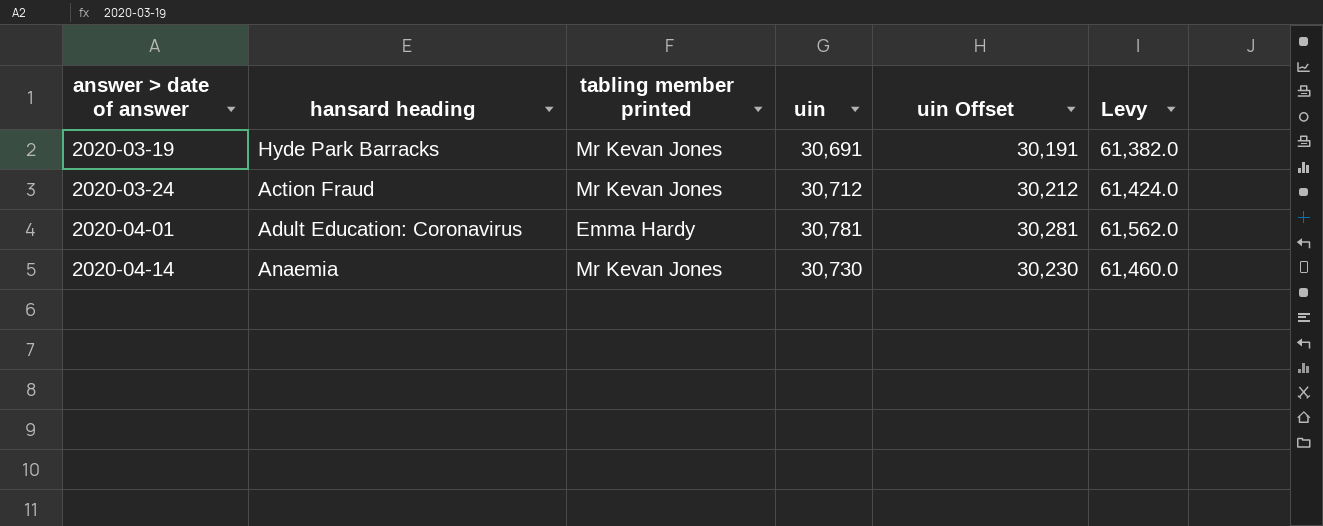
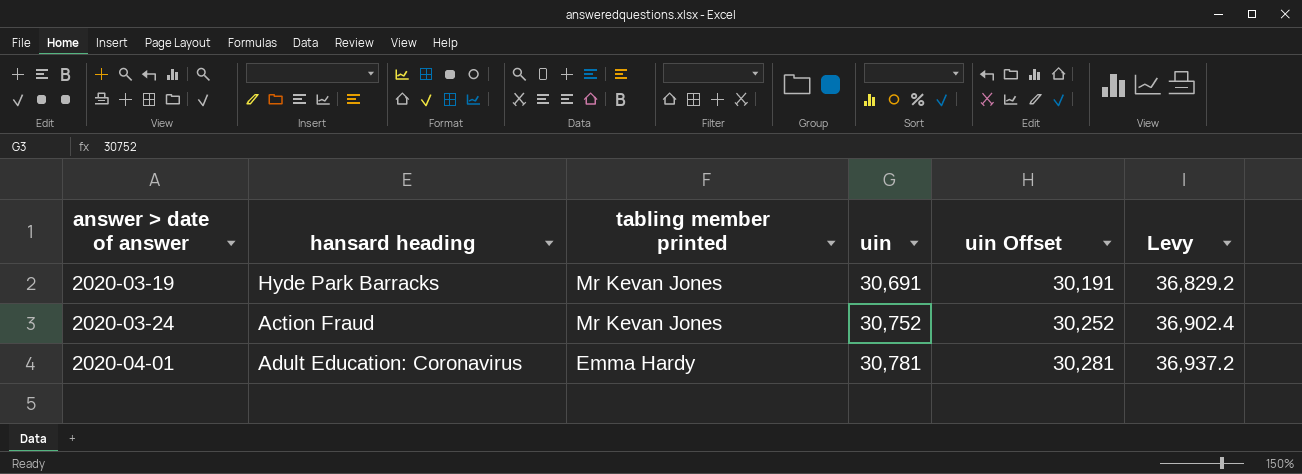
column Levy | formula: [uin] * 2 -> [uin] * 1.2
row 2020-04-14: Anaemia | Mr Kevan Jones | 30,730 | 30,230 | 61,460.0 -> none
2020-03-24 | uin: 30,712 -> 30,752
2020-03-24 | uin Offset: 30,212 -> 30,252

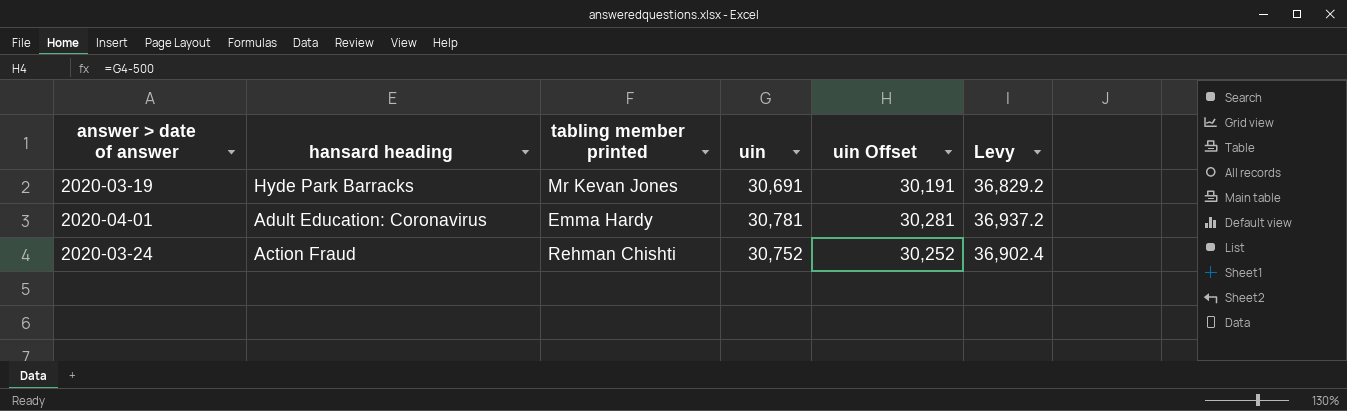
row order: answer > date of answer ascending -> hansard heading descending
2020-03-24 | tabling member printed: Mr Kevan Jones -> Rehman Chishti

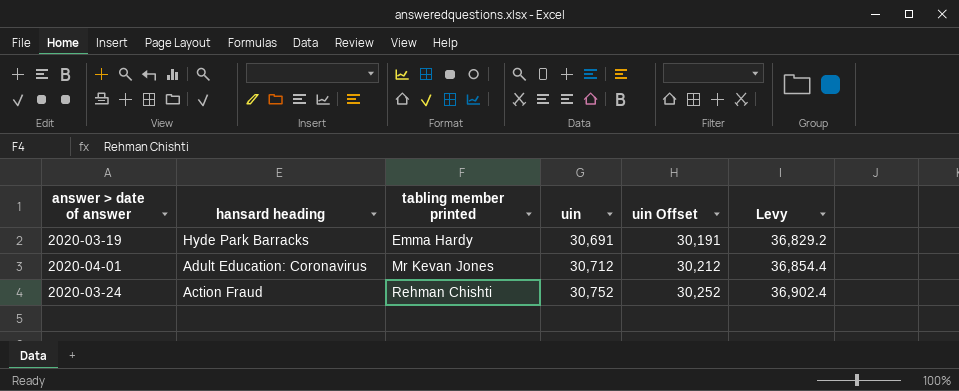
2020-03-19 | tabling member printed: Mr Kevan Jones -> Emma Hardy
2020-04-01 | tabling member printed: Emma Hardy -> Mr Kevan Jones
2020-04-01 | uin: 30,781 -> 30,712
2020-04-01 | uin Offset: 30,281 -> 30,212
2020-04-01 | Levy: 36,937.2 -> 36,854.4

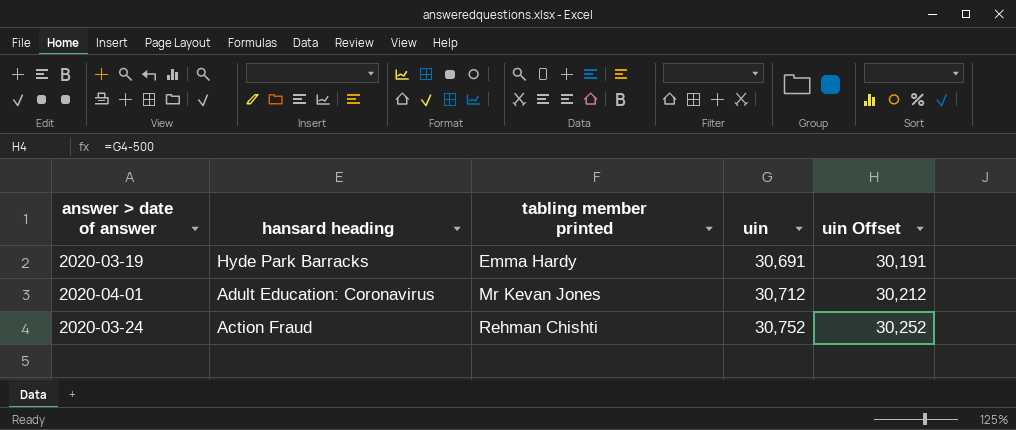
column Levy | formula: [uin] * 1.2 -> none

